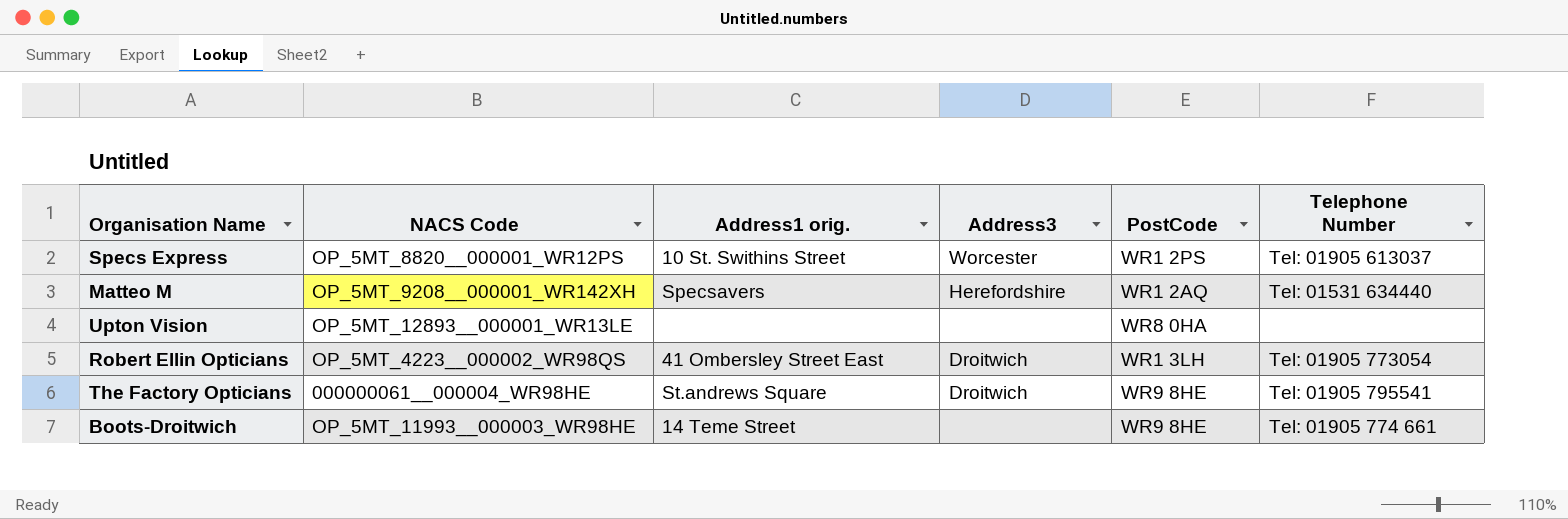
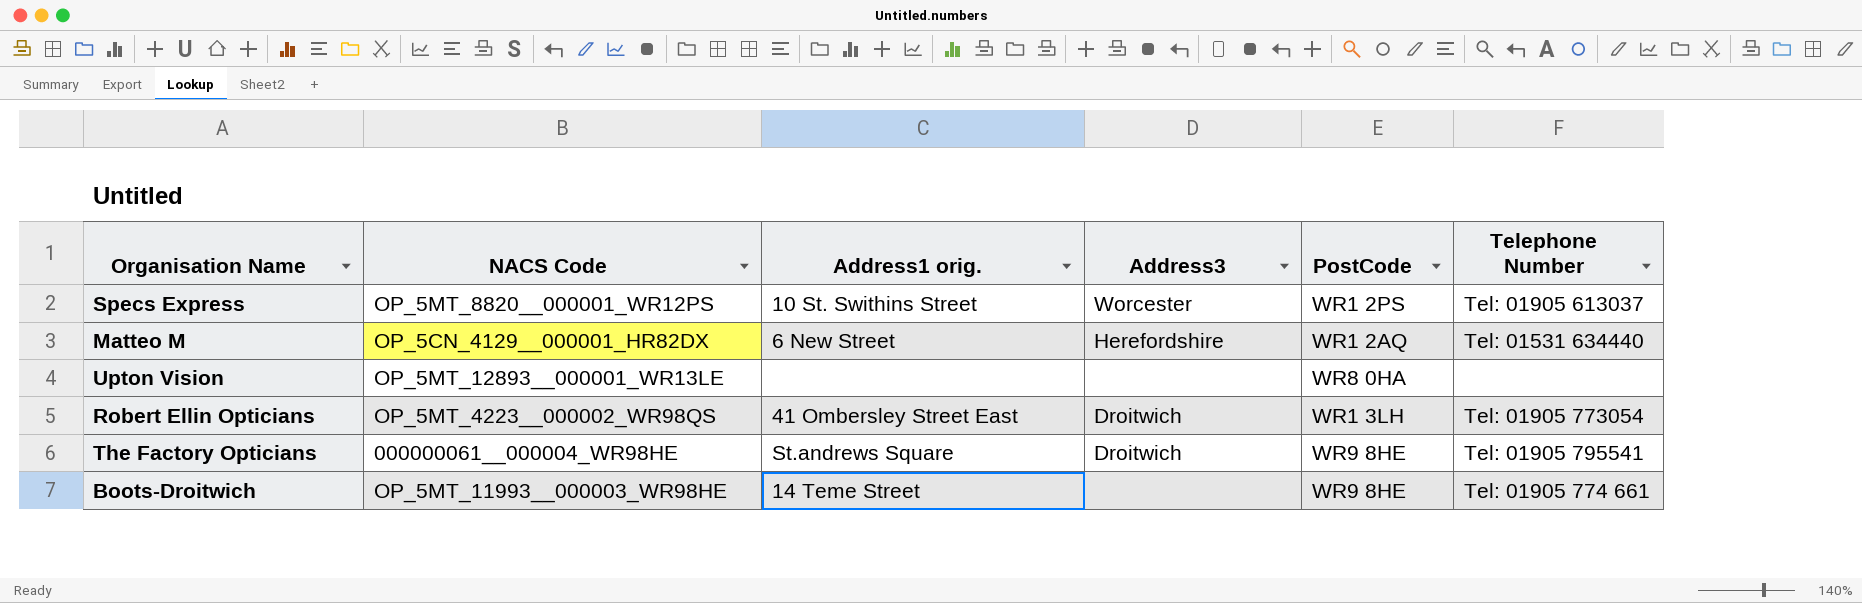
Matteo M | NACS Code: OP_5MT_9208__000001_WR142XH -> OP_5CN_4129__000001_HR82DX
Matteo M | Address1 orig.: Specsavers -> 6 New Street

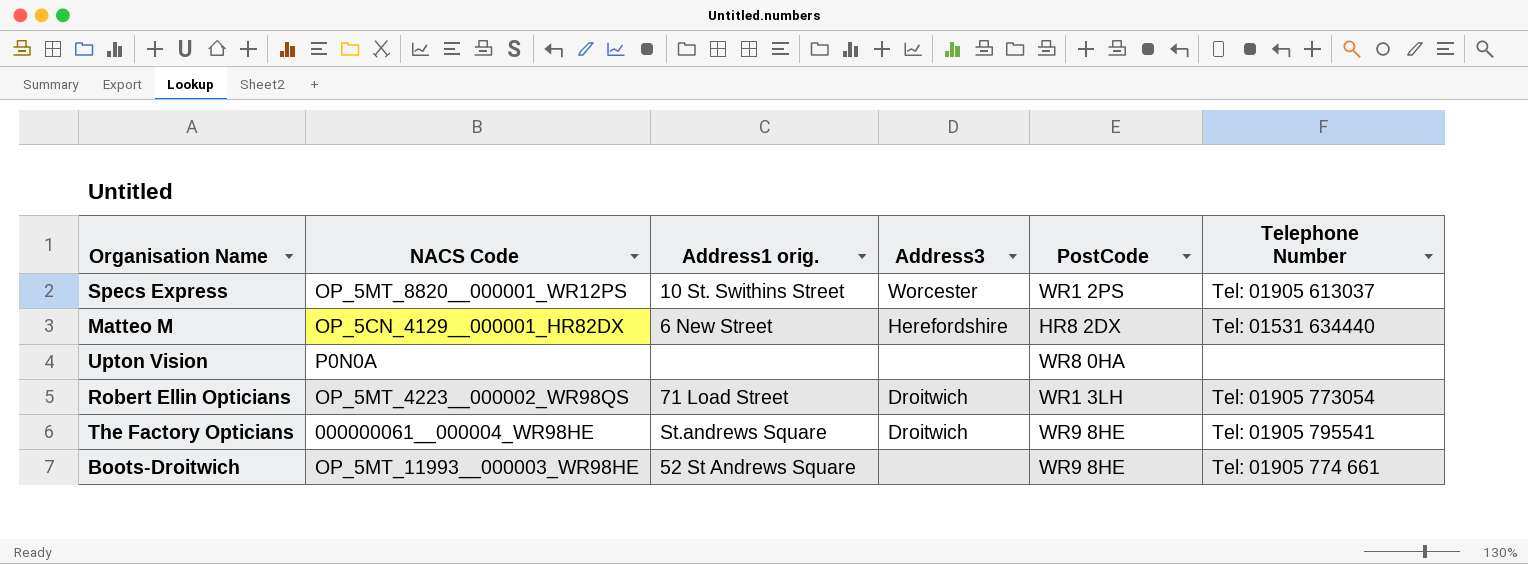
Matteo M | PostCode: WR1 2AQ -> HR8 2DX
Upton Vision | NACS Code: OP_5MT_12893__000001_WR13LE -> P0N0A
Robert Ellin Opticians | Address1 orig.: 41 Ombersley Street East -> 71 Load Street
Boots-Droitwich | Address1 orig.: 14 Teme Street -> 52 St Andrews Square

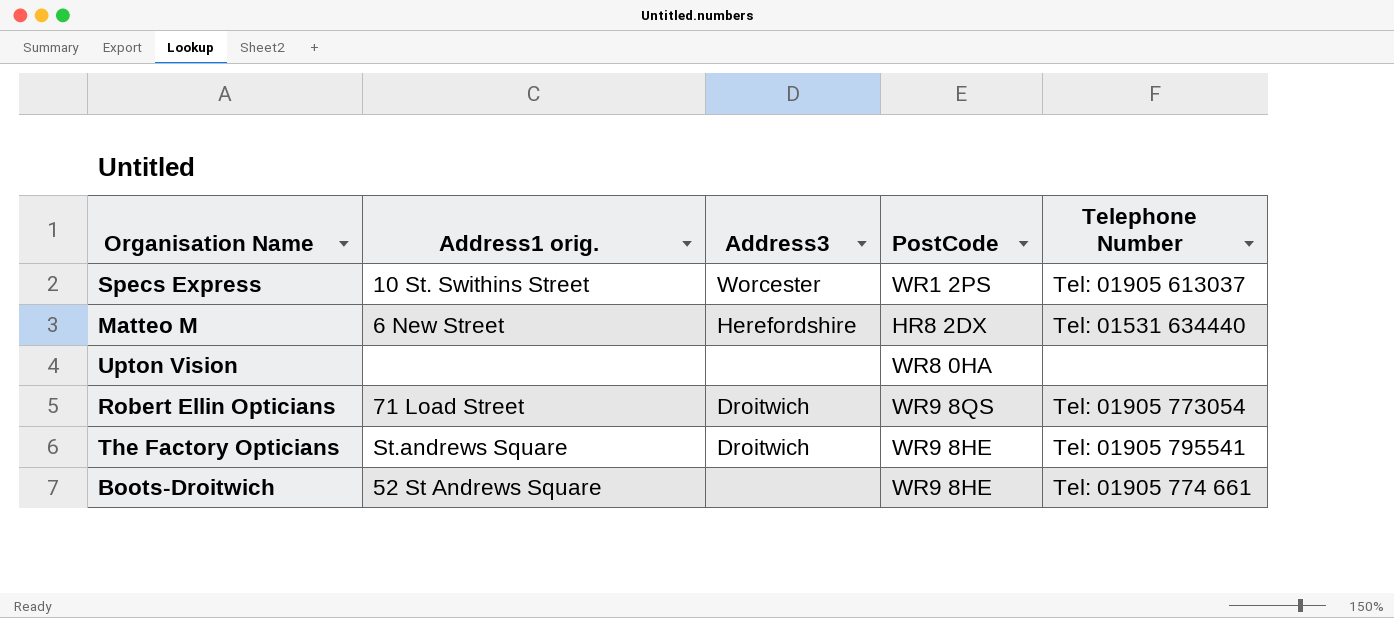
column NACS Code | position: 2 -> none
Robert Ellin Opticians | PostCode: WR1 3LH -> WR9 8QS

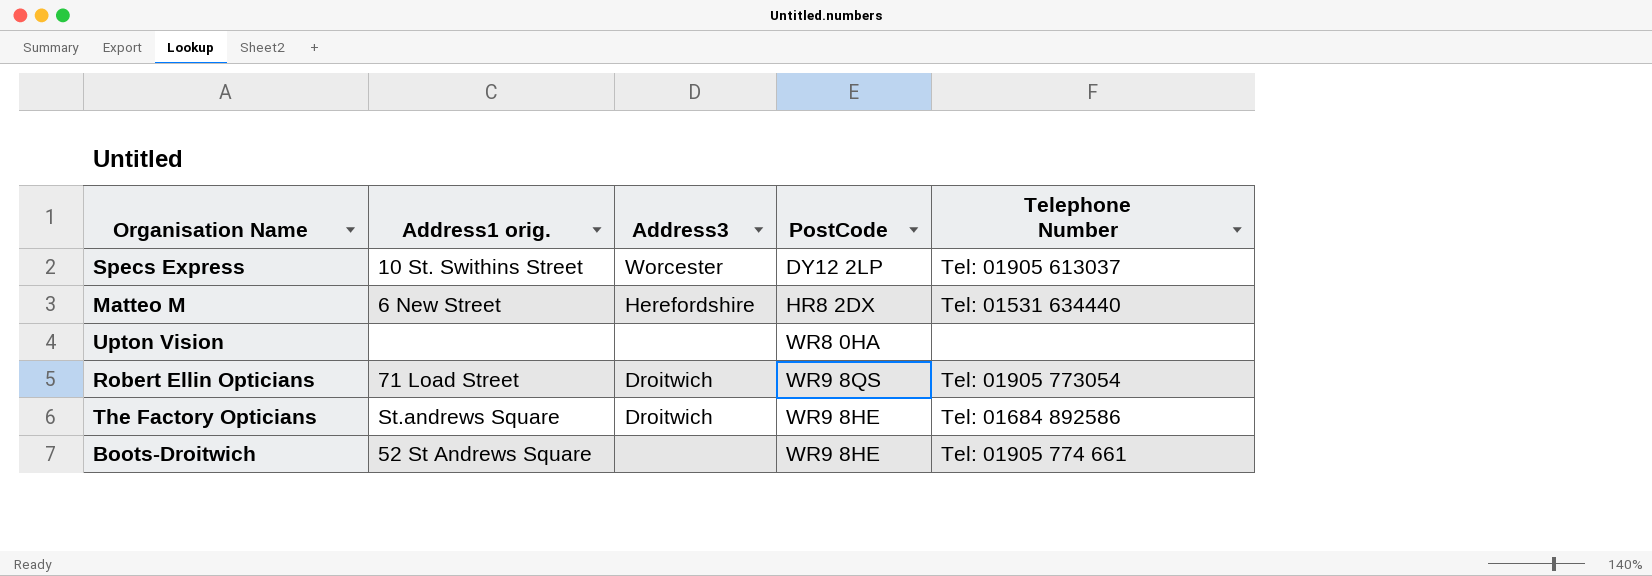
Specs Express | PostCode: WR1 2PS -> DY12 2LP
The Factory Opticians | Telephone Number: Tel: 01905 795541 -> Tel: 01684 892586

